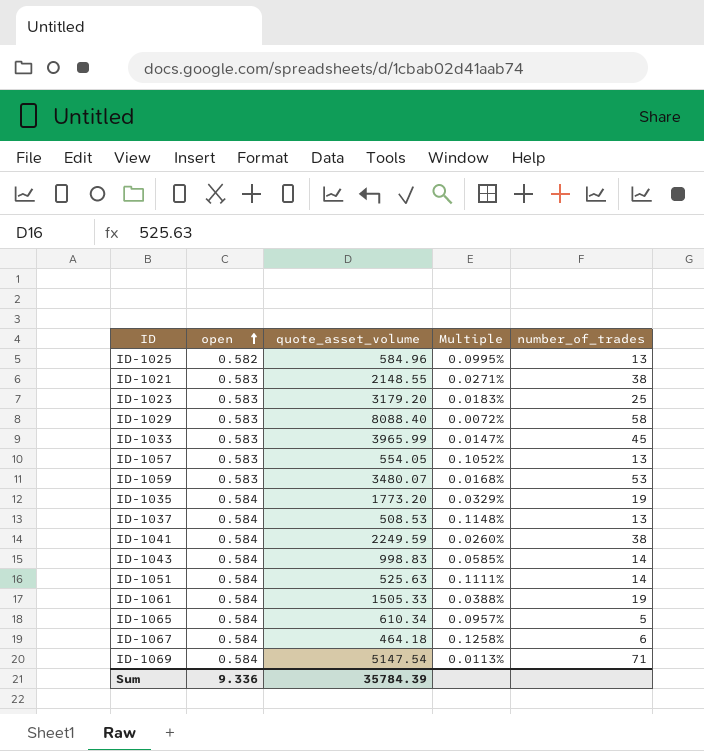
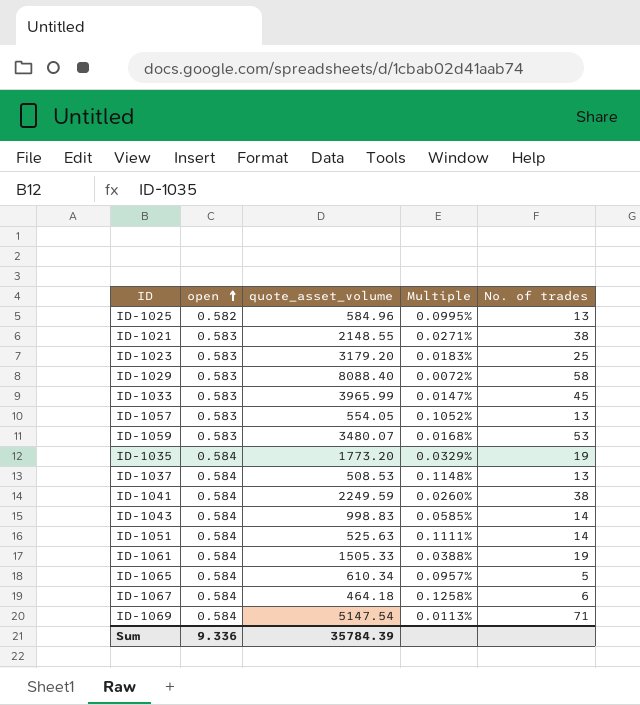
column name: number_of_trades -> No. of trades

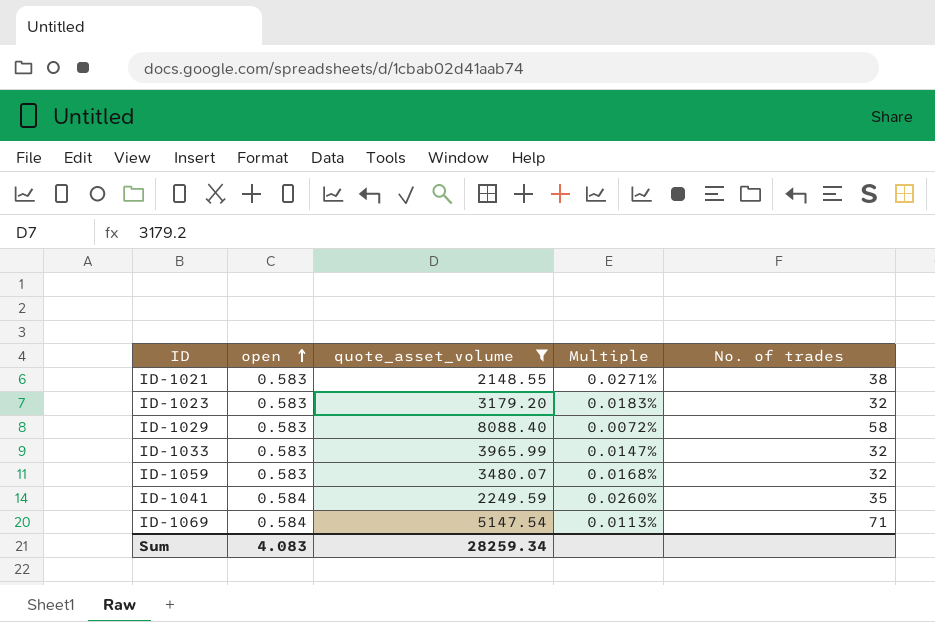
filter: none -> quote_asset_volume >= 2148.55
ID-1023 | No. of trades: 25 -> 32
ID-1033 | No. of trades: 45 -> 32
ID-1059 | No. of trades: 53 -> 32
ID-1041 | No. of trades: 38 -> 35
Sum | open: 9.336 -> 4.083
Sum | quote_asset_volume: 35784.39 -> 28259.34

